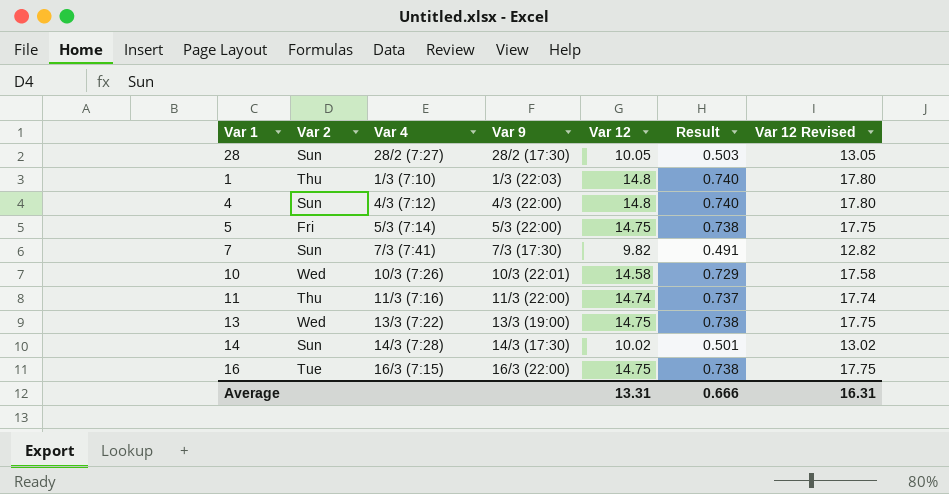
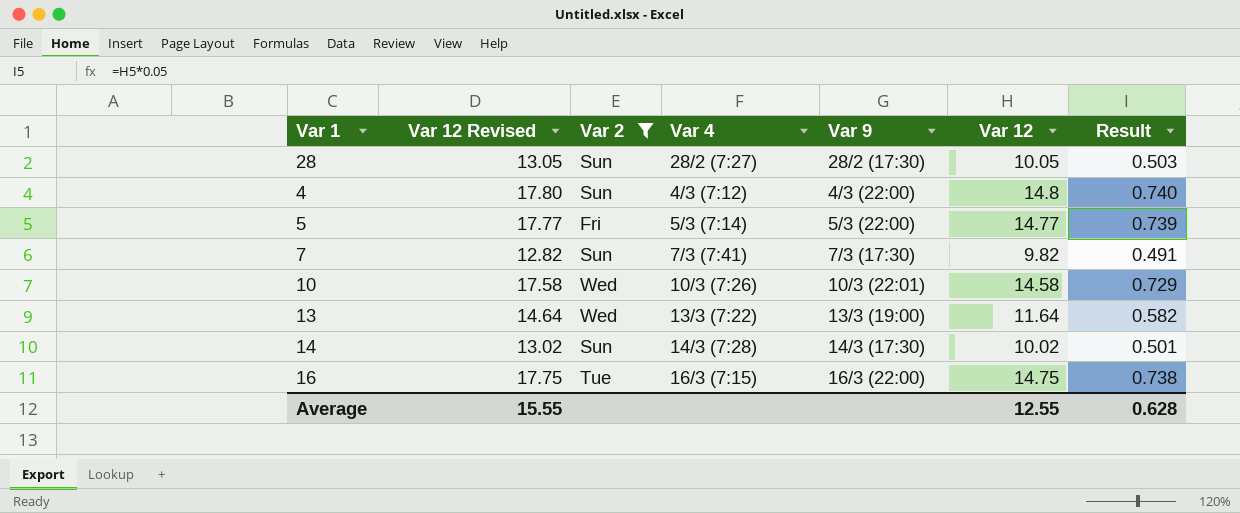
filter: none -> Var 2 != Thu
column Var 12 Revised | position: 7 -> 2
5 | Var 12 Revised: 17.75 -> 17.77
5 | Var 12: 14.75 -> 14.77
5 | Result: 0.738 -> 0.739
13 | Var 12 Revised: 17.75 -> 14.64
13 | Var 12: 14.75 -> 11.64
13 | Result: 0.738 -> 0.582
Average | Var 12 Revised: 16.31 -> 15.55
Average | Var 12: 13.31 -> 12.55
Average | Result: 0.666 -> 0.628

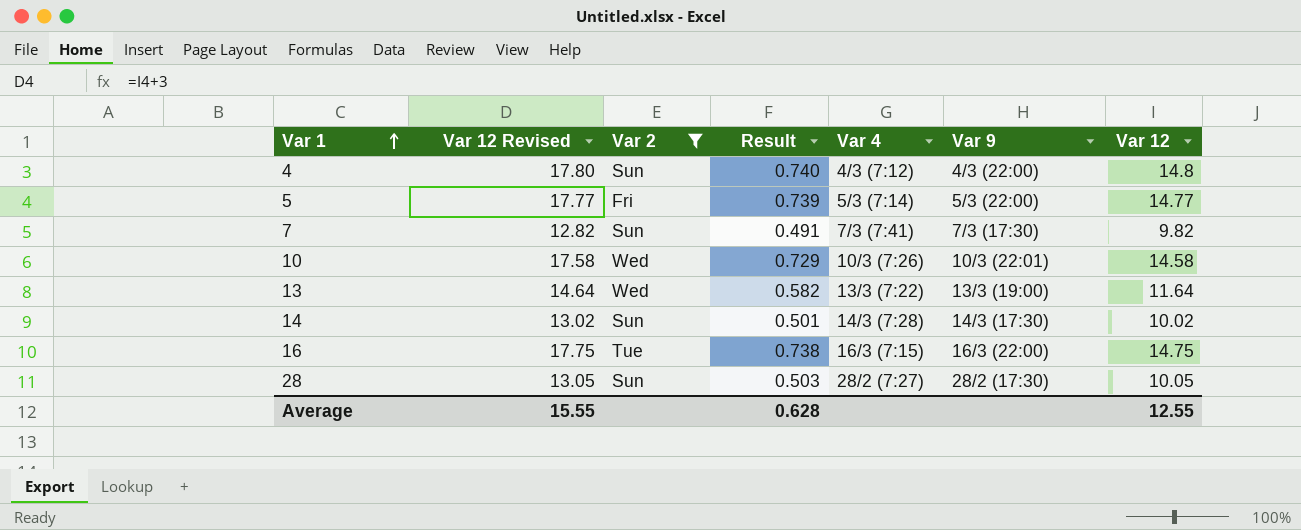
row order: none -> Var 1 ascending
column Result | position: 7 -> 4

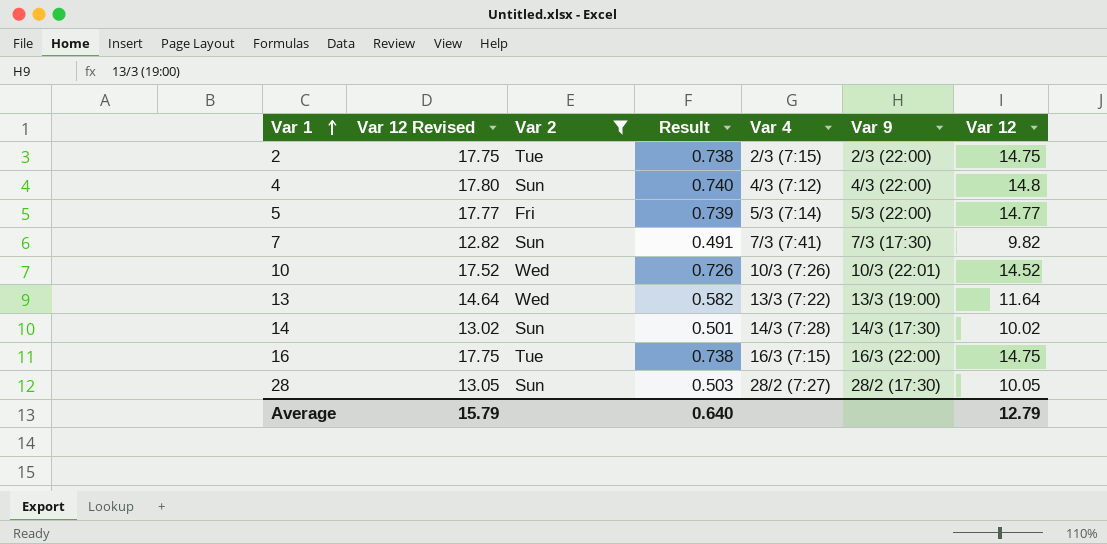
row 2: none -> 17.75 | Tue | 0.738 | 2/3 (7:15) | 2/3 (22:00) | 14.75
10 | Var 12 Revised: 17.58 -> 17.52
10 | Result: 0.729 -> 0.726
10 | Var 12: 14.58 -> 14.52
Average | Var 12 Revised: 15.55 -> 15.79
Average | Result: 0.628 -> 0.640
Average | Var 12: 12.55 -> 12.79

